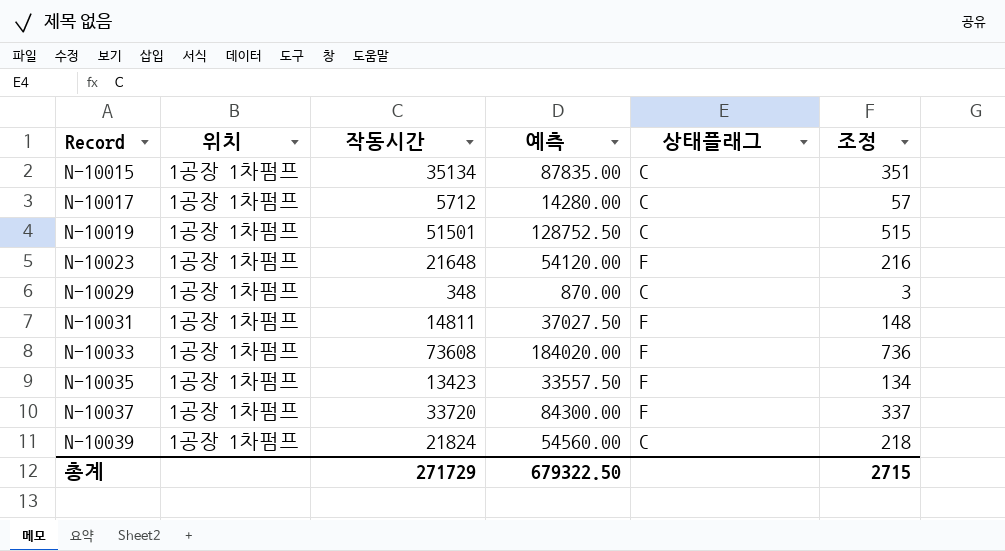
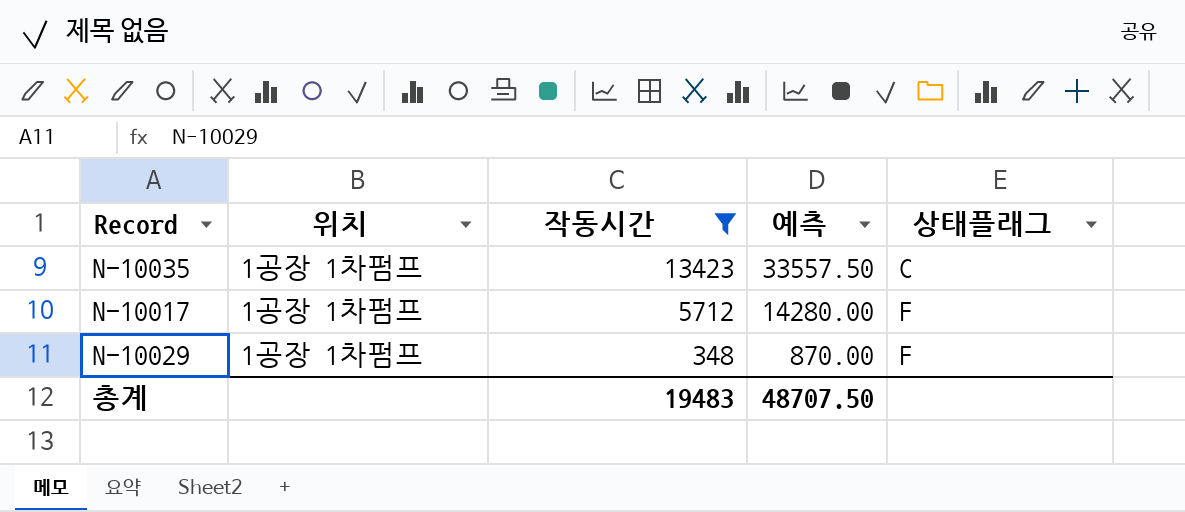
filter: none -> 작동시간 <= 13423
row order: Record ascending -> 작동시간 descending
column 조정 | formula: [작동시간] * 0.01 -> none
N-10035 | 상태플래그: F -> C
N-10017 | 상태플래그: C -> F
N-10029 | 상태플래그: C -> F
총계 | 작동시간: 271729 -> 19483
총계 | 예측: 679322.50 -> 48707.50

